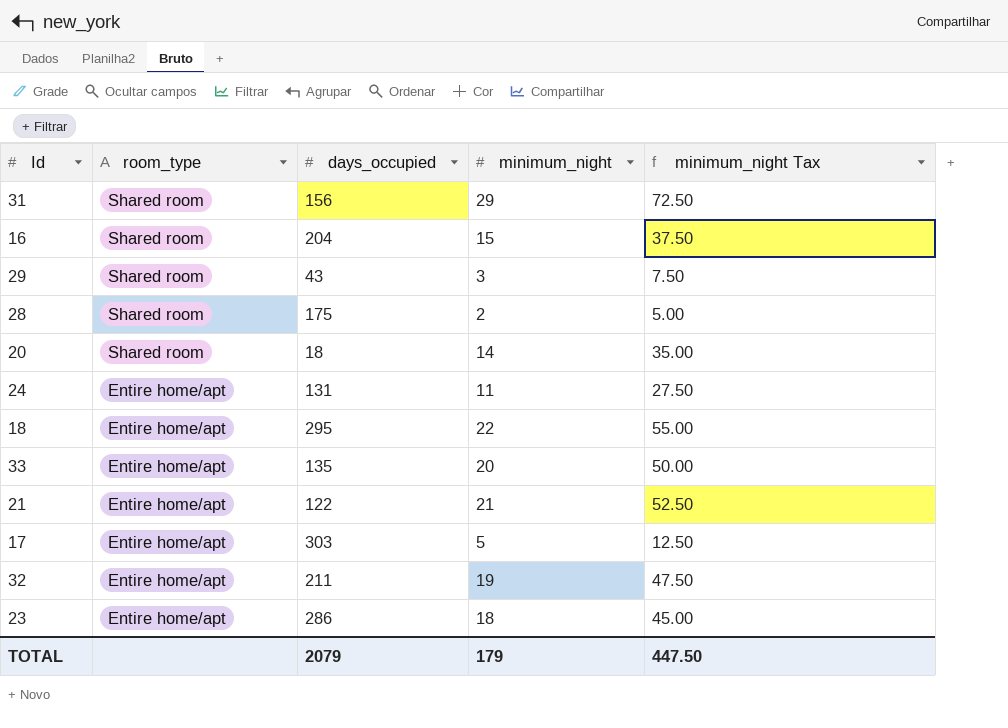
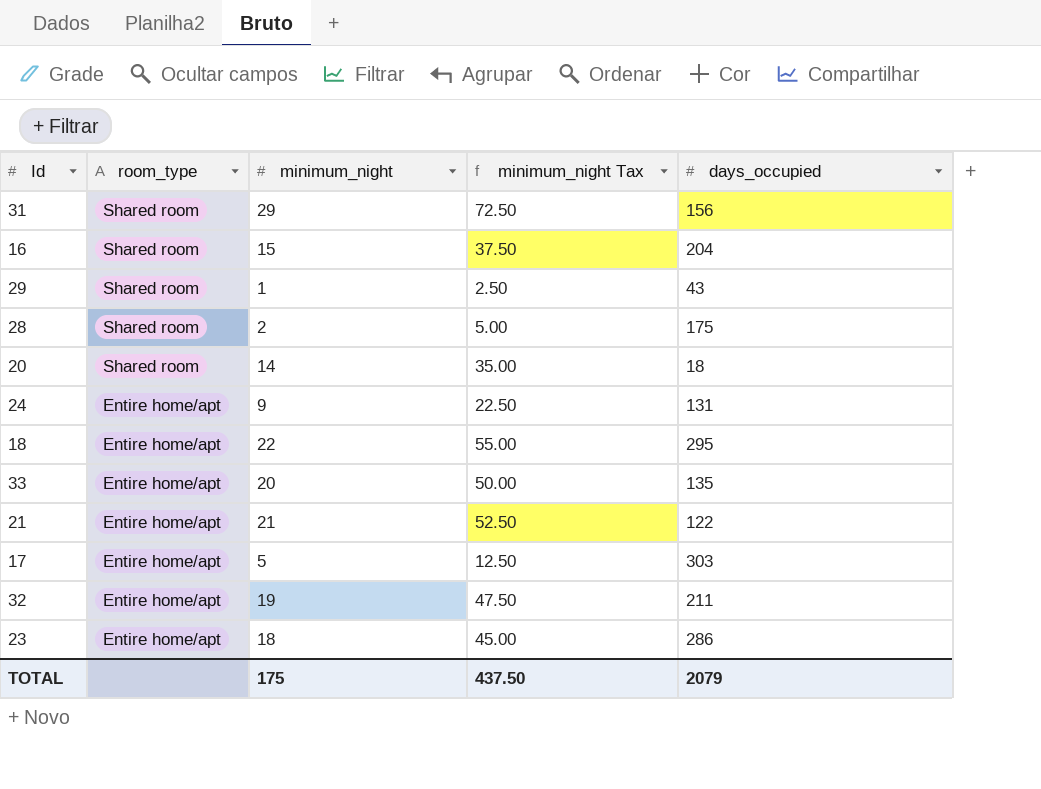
column days_occupied | position: 3 -> 5
29 | minimum_night: 3 -> 1
29 | minimum_night Tax: 7.50 -> 2.50
24 | minimum_night: 11 -> 9
24 | minimum_night Tax: 27.50 -> 22.50
TOTAL | minimum_night: 179 -> 175
TOTAL | minimum_night Tax: 447.50 -> 437.50

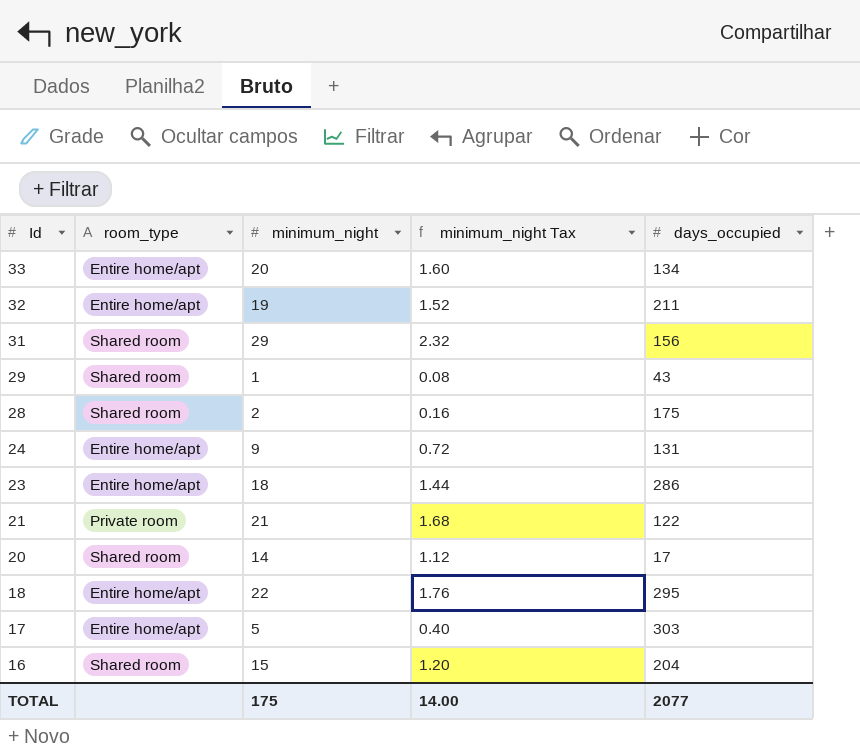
row order: room_type descending -> Id descending
column minimum_night Tax | formula: [minimum_night] * 2.5 -> [minimum_night] * 0.08
33 | days_occupied: 135 -> 134
21 | room_type: Entire home/apt -> Private room
20 | days_occupied: 18 -> 17
TOTAL | minimum_night Tax: 437.50 -> 14.00
TOTAL | days_occupied: 2079 -> 2077

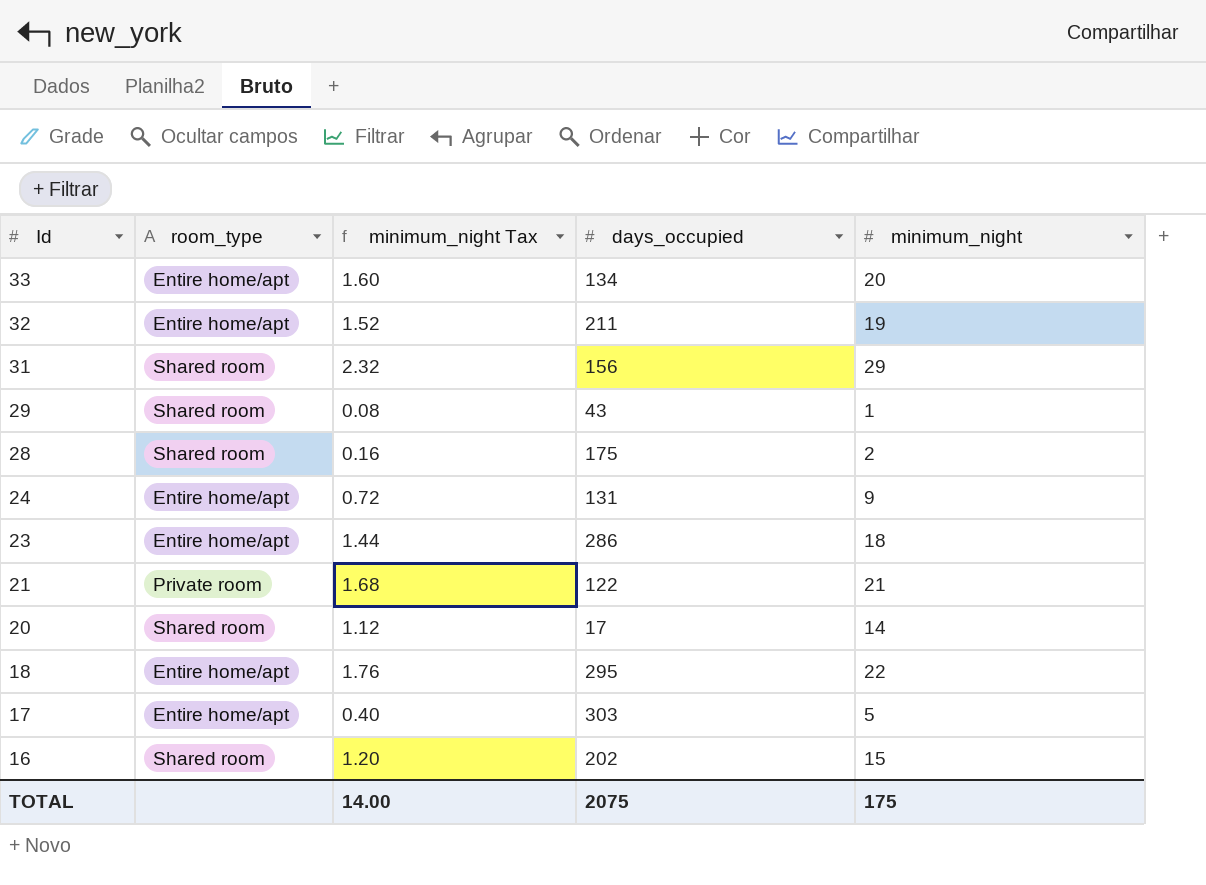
column minimum_night | position: 3 -> 5
16 | days_occupied: 204 -> 202
TOTAL | days_occupied: 2077 -> 2075

